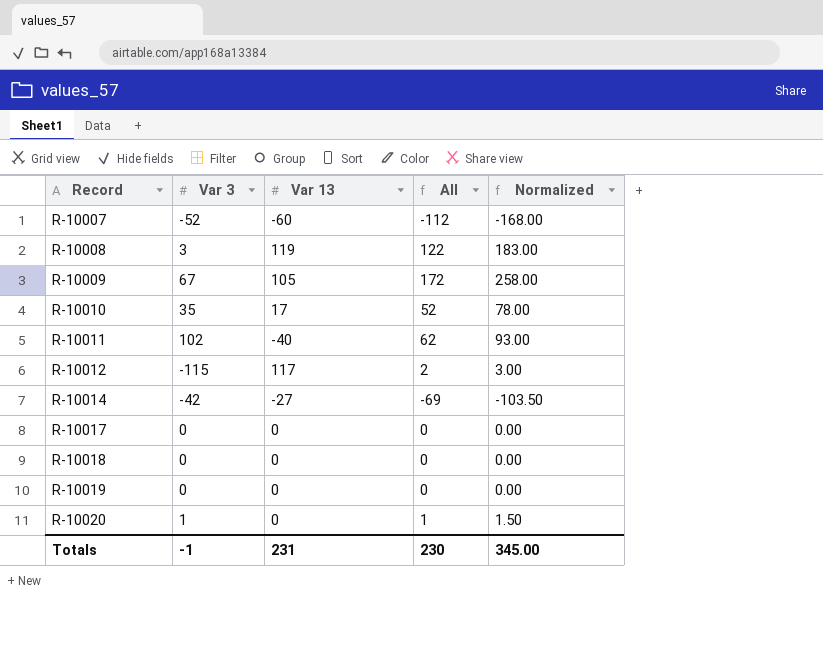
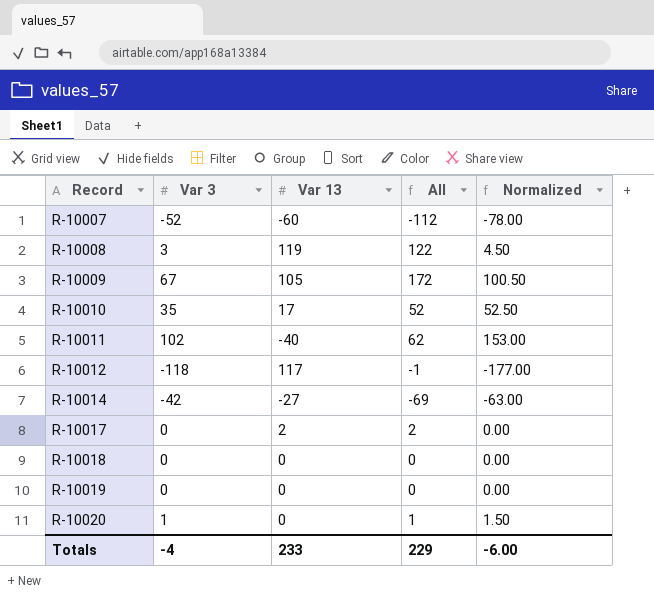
column Normalized | formula: [All] * 1.5 -> [Var 3] * 1.5
R-10012 | Var 3: -115 -> -118
R-10012 | All: 2 -> -1
R-10017 | Var 13: 0 -> 2
R-10017 | All: 0 -> 2
Totals | Var 3: -1 -> -4
Totals | Var 13: 231 -> 233
Totals | All: 230 -> 229
Totals | Normalized: 345.00 -> -6.00

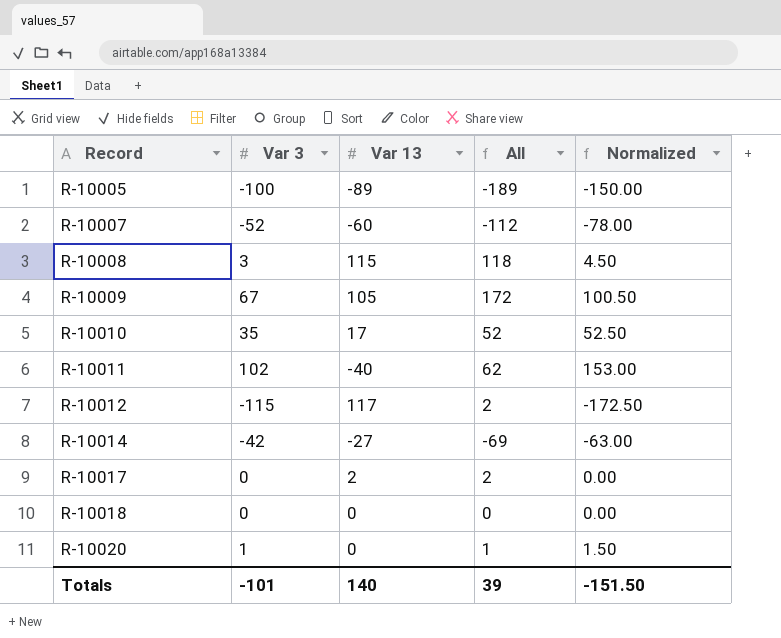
row R-10019: 0 | 0 | 0 | 0.00 -> none
row R-10005: none -> -100 | -89 | -189 | -150.00
R-10008 | Var 13: 119 -> 115
R-10008 | All: 122 -> 118
R-10012 | Var 3: -118 -> -115
R-10012 | All: -1 -> 2
R-10012 | Normalized: -177.00 -> -172.50
Totals | Var 3: -4 -> -101
Totals | Var 13: 233 -> 140
Totals | All: 229 -> 39
Totals | Normalized: -6.00 -> -151.50

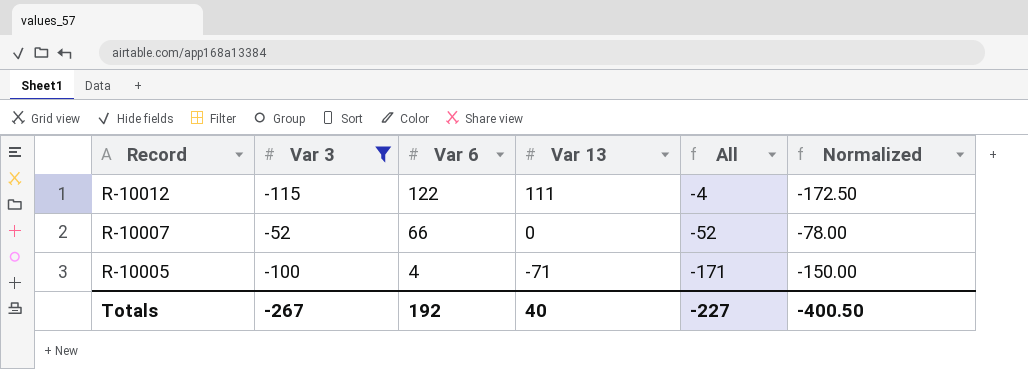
filter: none -> Var 3 <= -52
row order: Record ascending -> Record descending
column Var 6 | position: none -> 3
R-10012 | Var 13: 117 -> 111
R-10012 | All: 2 -> -4
R-10007 | Var 13: -60 -> 0
R-10007 | All: -112 -> -52
R-10005 | Var 13: -89 -> -71
R-10005 | All: -189 -> -171
Totals | Var 3: -101 -> -267
Totals | Var 13: 140 -> 40
Totals | All: 39 -> -227
Totals | Normalized: -151.50 -> -400.50

